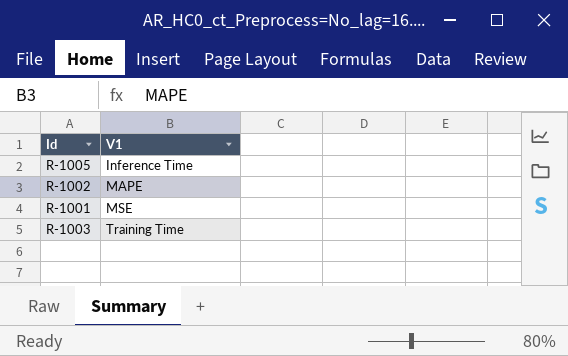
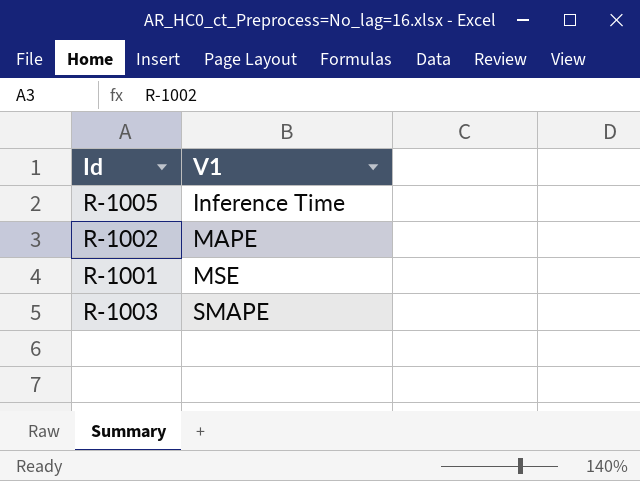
R-1003 | V1: Training Time -> SMAPE

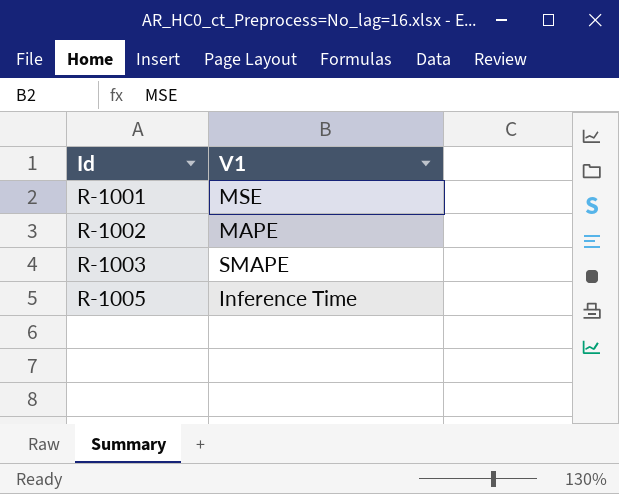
row order: V1 ascending -> Id ascending

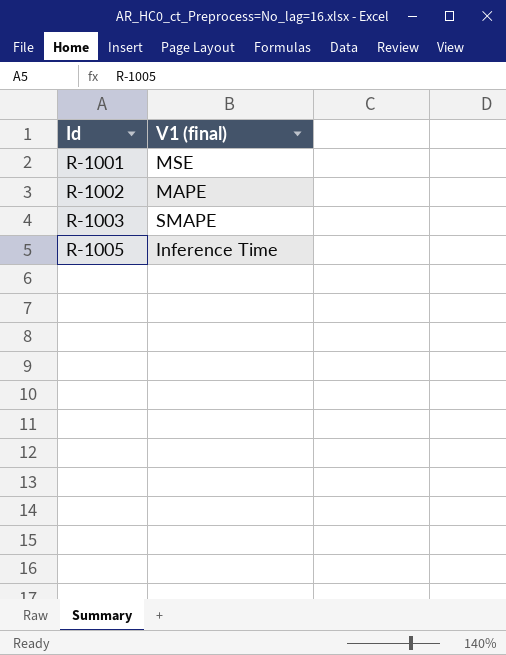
column name: V1 -> V1 (final)

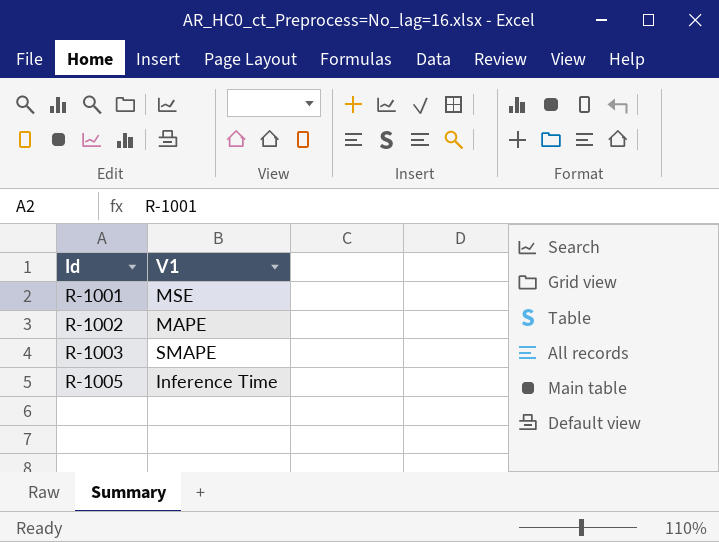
column name: V1 (final) -> V1

